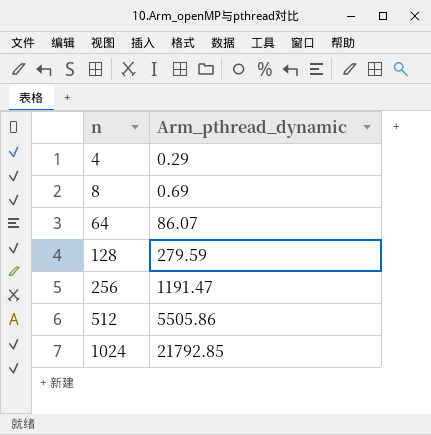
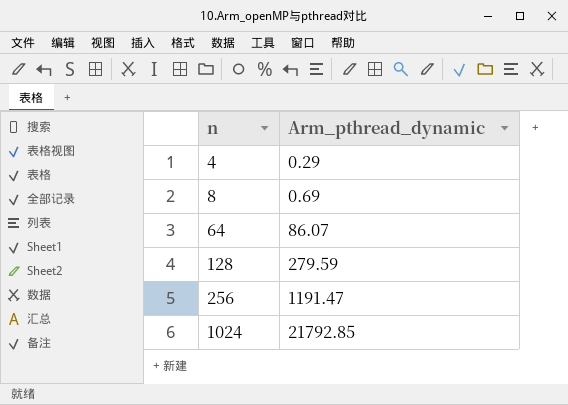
row 512: 5505.86 -> none

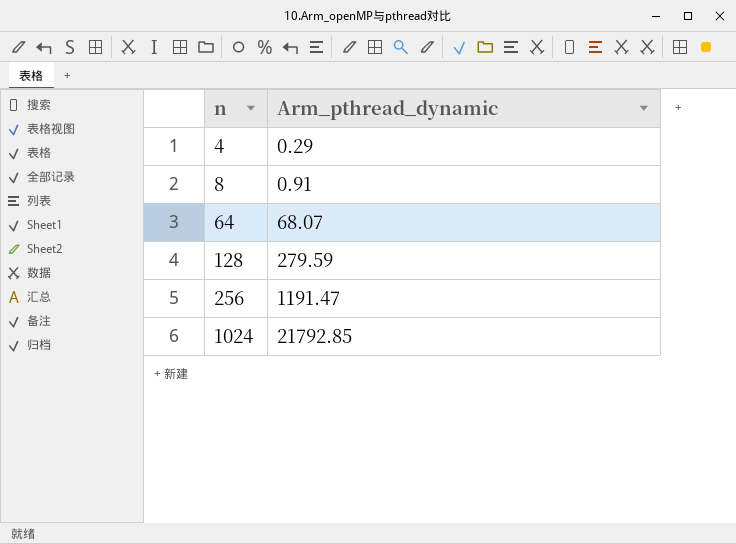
8 | Arm_pthread_dynamic: 0.69 -> 0.91
64 | Arm_pthread_dynamic: 86.07 -> 68.07

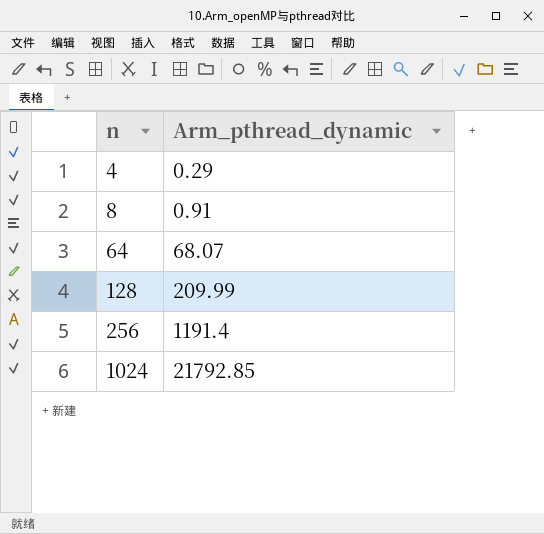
128 | Arm_pthread_dynamic: 279.59 -> 209.99
256 | Arm_pthread_dynamic: 1191.47 -> 1191.4

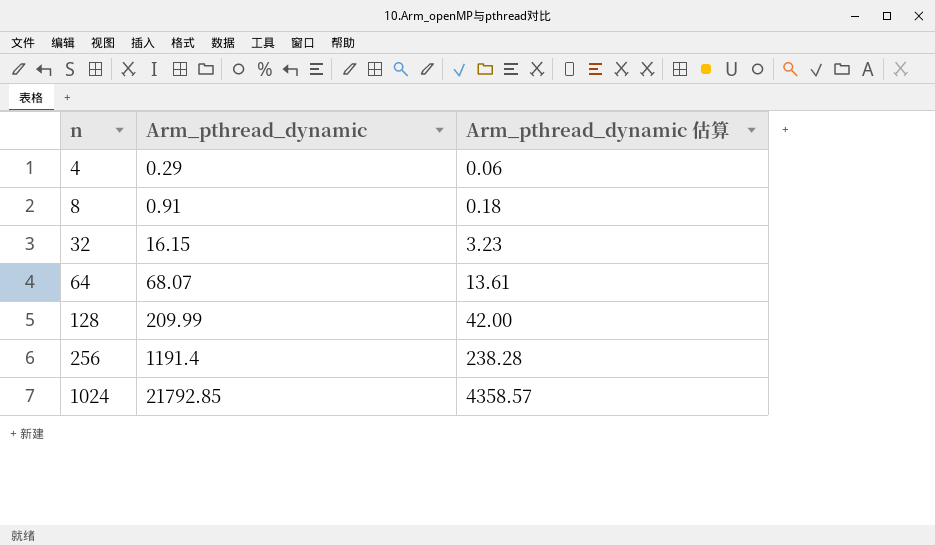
column Arm_pthread_dynamic 估算 | formula: none -> [Arm_pthread_dynamic] * 0.2
row 32: none -> 16.15 | 3.23

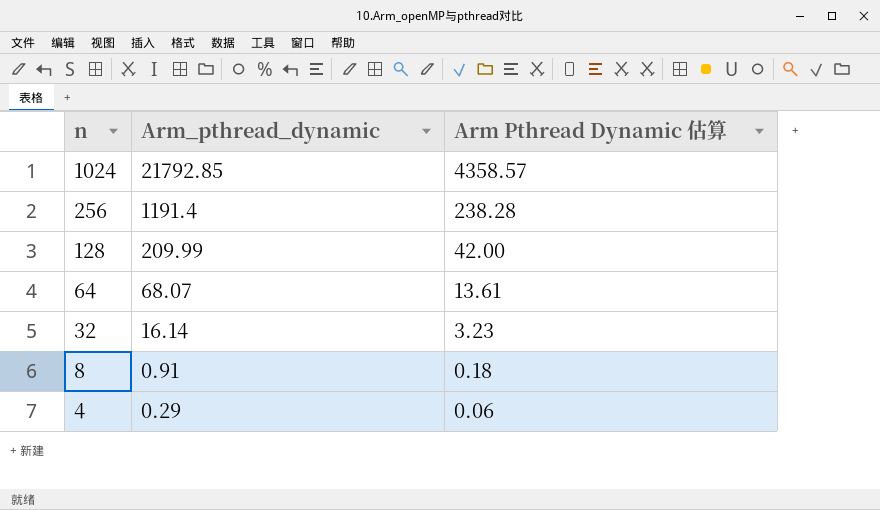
row order: n ascending -> n descending
column name: Arm_pthread_dynamic 估算 -> Arm Pthread Dynamic 估算
32 | Arm_pthread_dynamic: 16.15 -> 16.14

